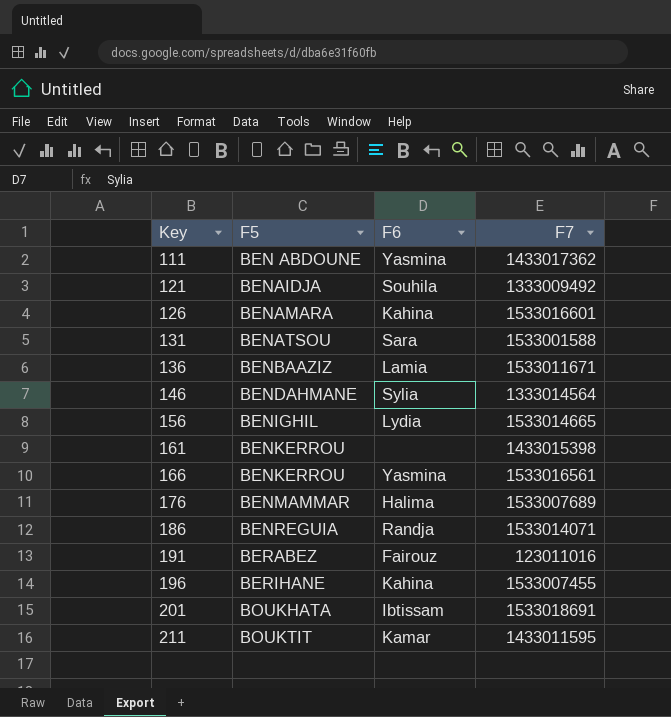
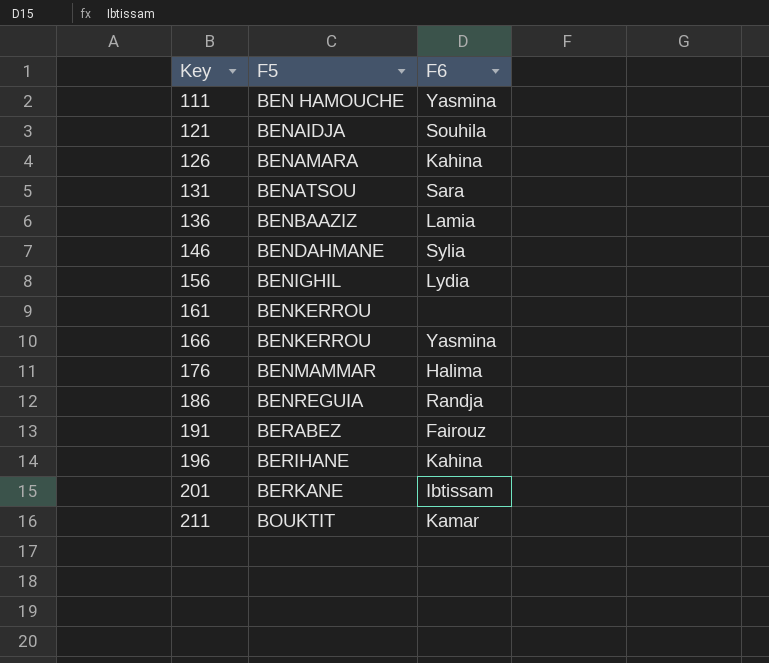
column F7 | position: 4 -> none
111 | F5: BEN ABDOUNE -> BEN HAMOUCHE
201 | F5: BOUKHATA -> BERKANE

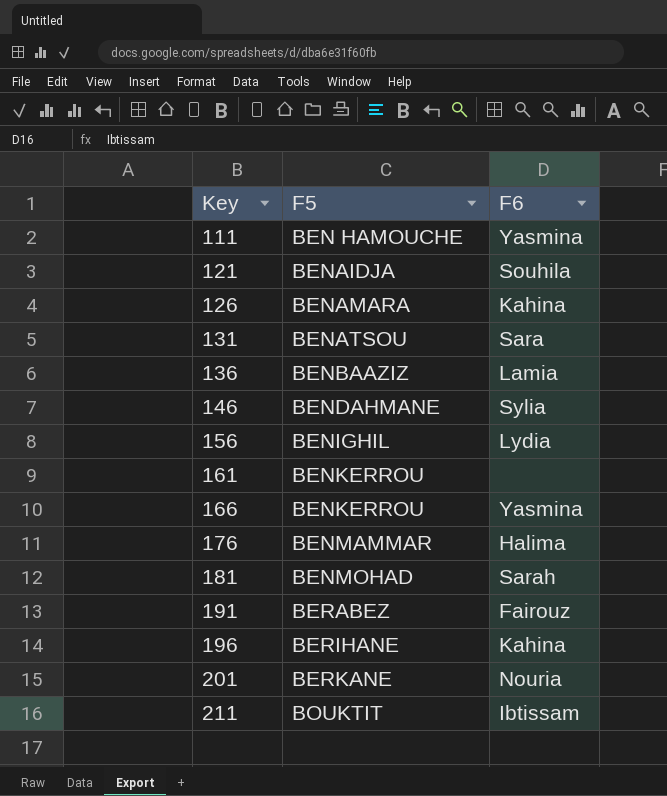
row 186: BENREGUIA | Randja -> none
row 181: none -> BENMOHAD | Sarah
201 | F6: Ibtissam -> Nouria
211 | F6: Kamar -> Ibtissam

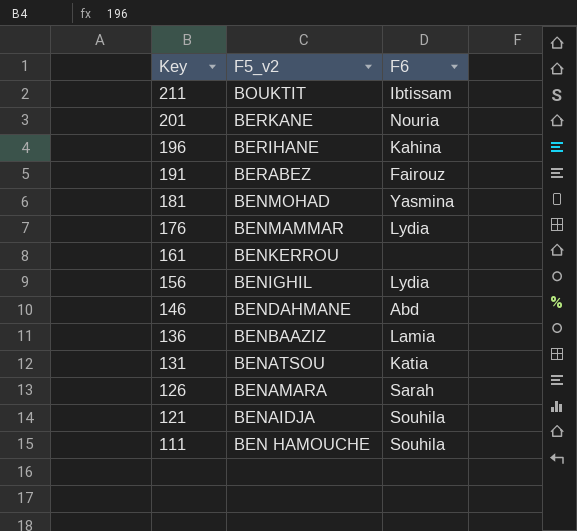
row order: Key ascending -> Key descending
column name: F5 -> F5_v2
row 166: BENKERROU | Yasmina -> none
181 | F6: Sarah -> Yasmina
176 | F6: Halima -> Lydia
146 | F6: Sylia -> Abd
131 | F6: Sara -> Katia
126 | F6: Kahina -> Sarah
111 | F6: Yasmina -> Souhila

